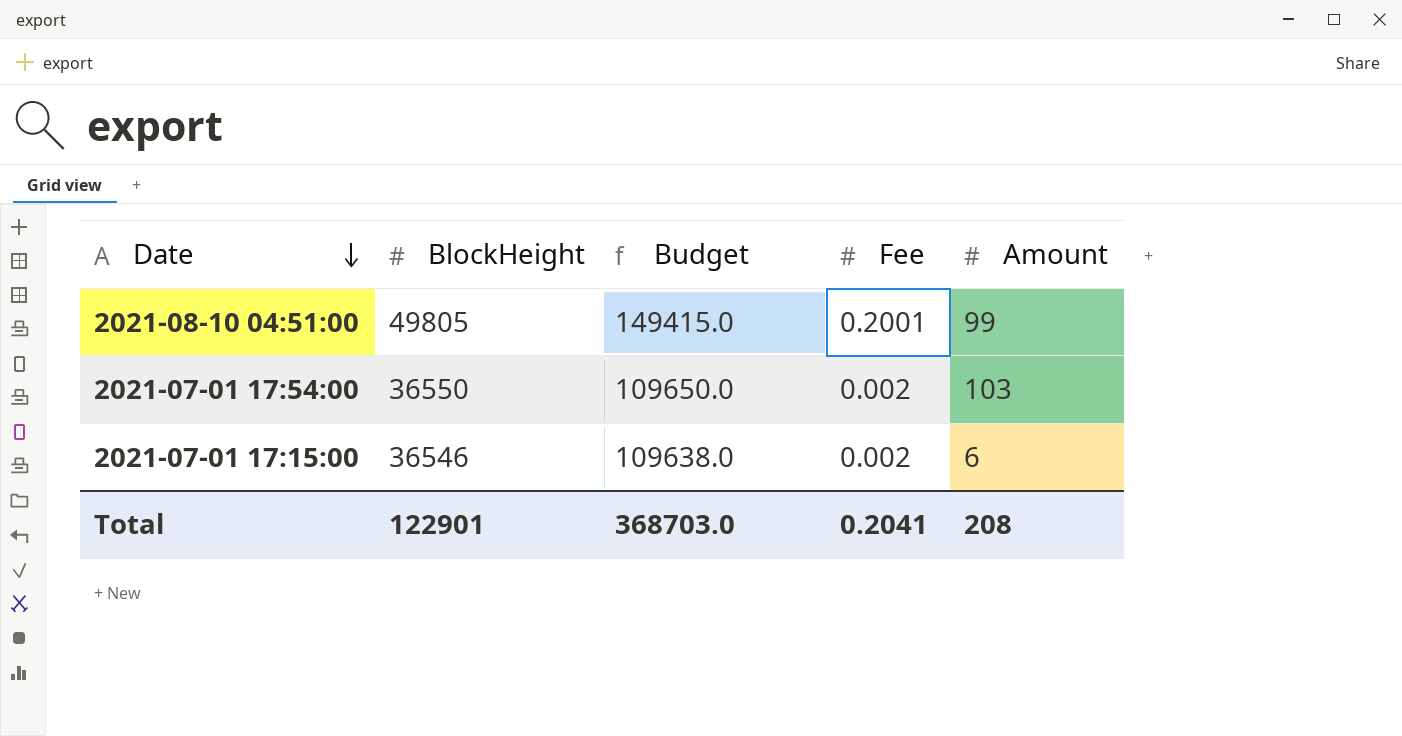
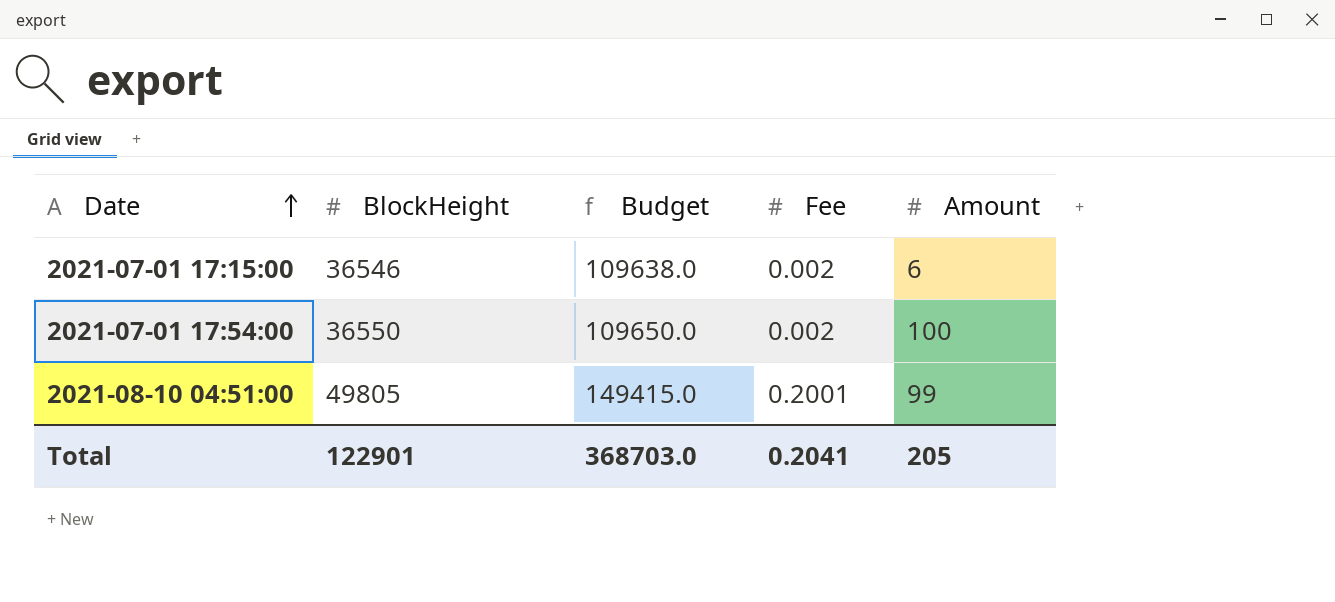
row order: Date descending -> Date ascending
2021-07-01 17:54:00 | Amount: 103 -> 100
Total | Amount: 208 -> 205

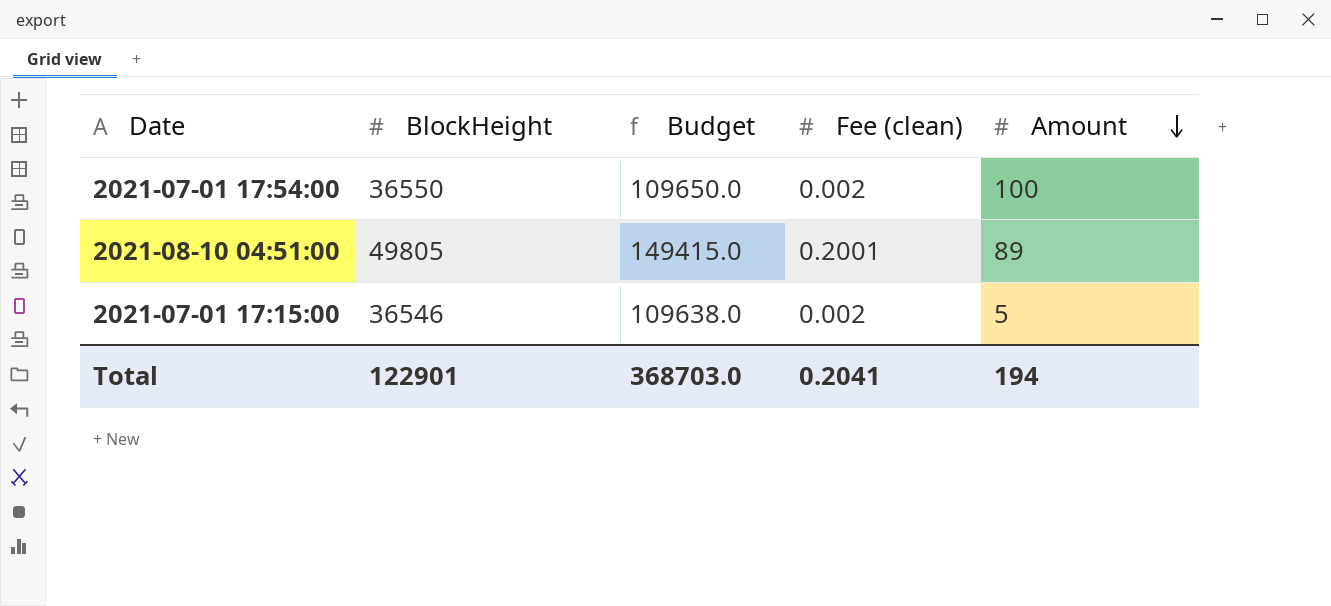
row order: Date ascending -> Amount descending
column name: Fee -> Fee (clean)
2021-08-10 04:51:00 | Amount: 99 -> 89
2021-07-01 17:15:00 | Amount: 6 -> 5
Total | Amount: 205 -> 194

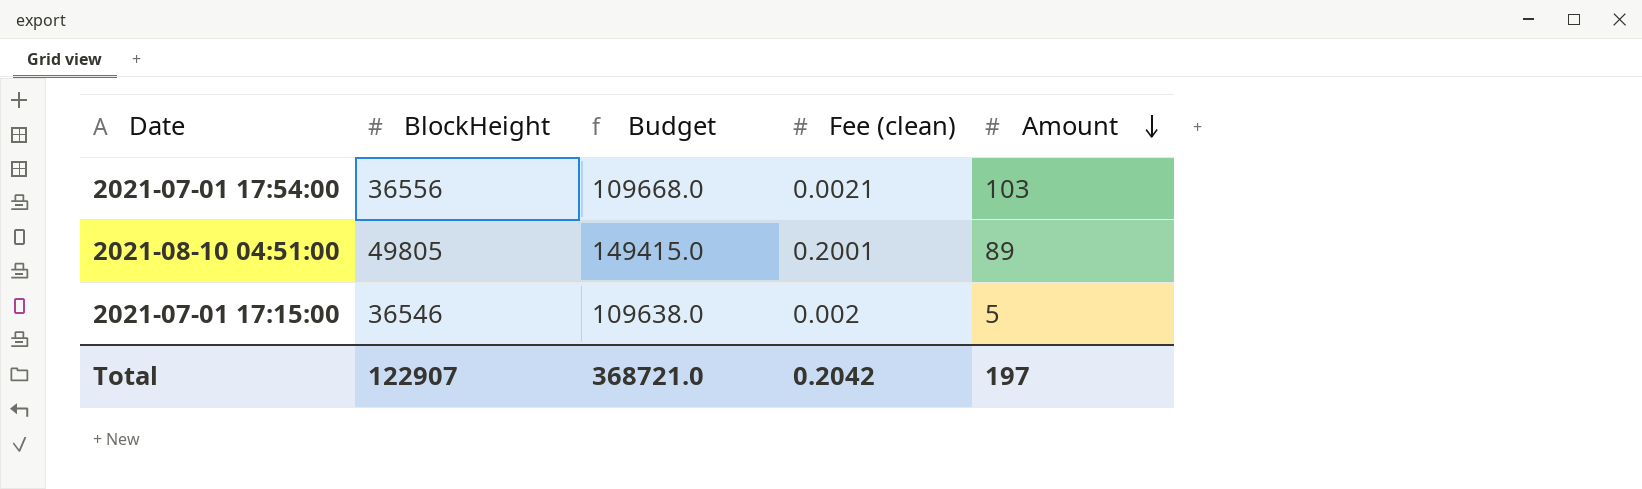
2021-07-01 17:54:00 | BlockHeight: 36550 -> 36556
2021-07-01 17:54:00 | Budget: 109650.0 -> 109668.0
2021-07-01 17:54:00 | Fee (clean): 0.002 -> 0.0021
2021-07-01 17:54:00 | Amount: 100 -> 103
Total | BlockHeight: 122901 -> 122907
Total | Budget: 368703.0 -> 368721.0
Total | Fee (clean): 0.2041 -> 0.2042
Total | Amount: 194 -> 197

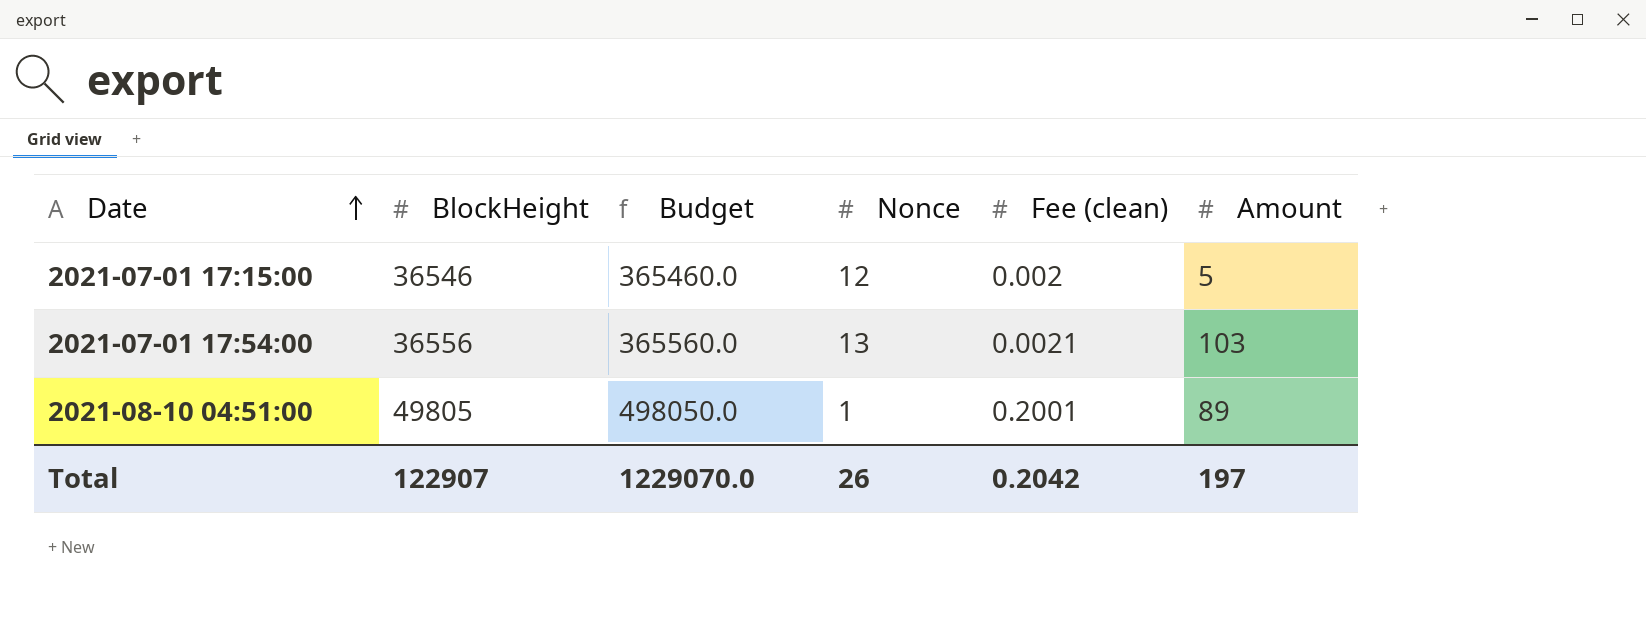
row order: Amount descending -> Date ascending
column Budget | formula: [BlockHeight] * 3 -> [BlockHeight] * 10
column Nonce | position: none -> 4
Total | Budget: 368721.0 -> 1229070.0

